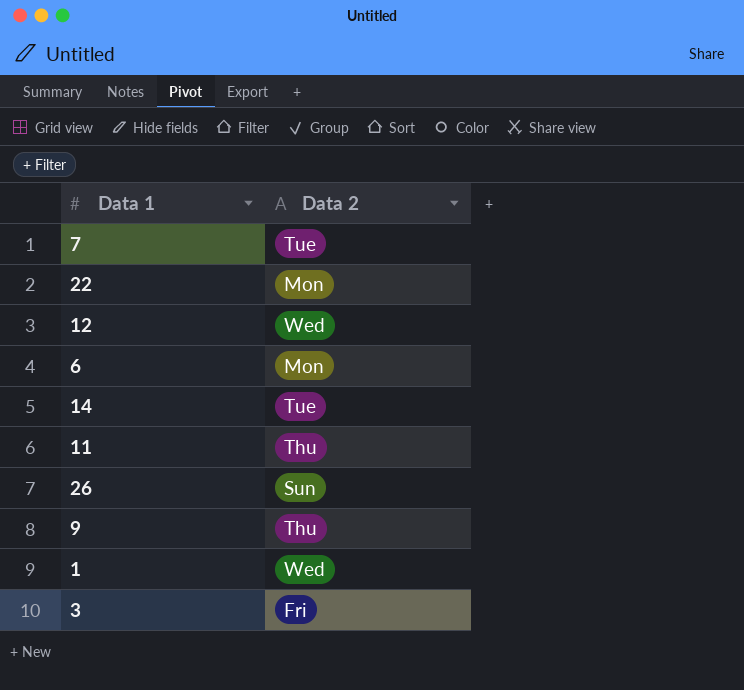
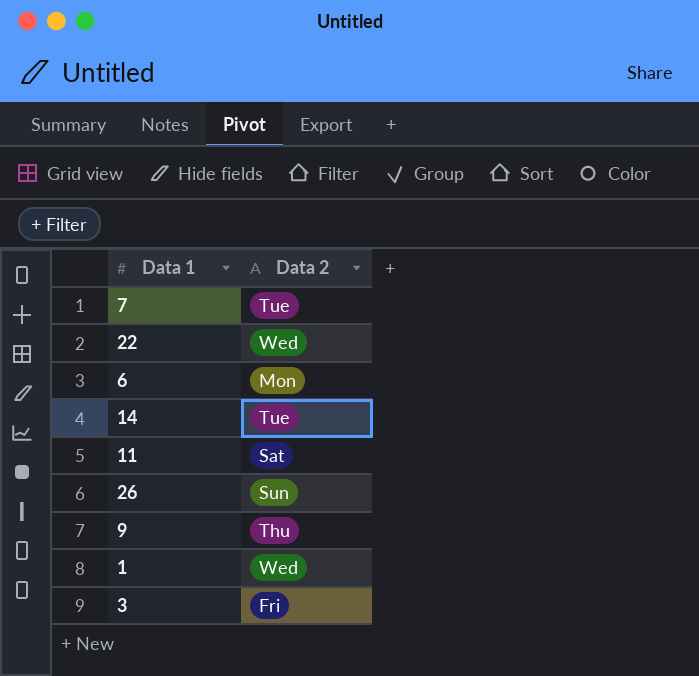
row 12: Wed -> none
22 | Data 2: Mon -> Wed
11 | Data 2: Thu -> Sat

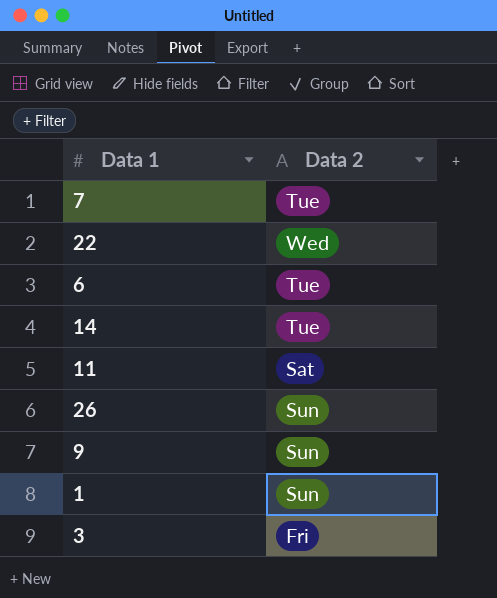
6 | Data 2: Mon -> Tue
9 | Data 2: Thu -> Sun
1 | Data 2: Wed -> Sun

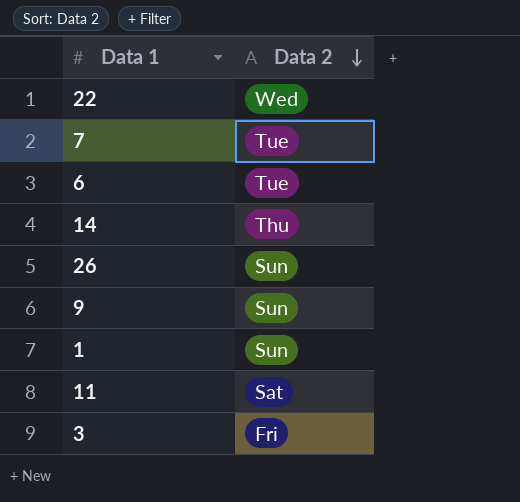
row order: none -> Data 2 descending
14 | Data 2: Tue -> Thu

